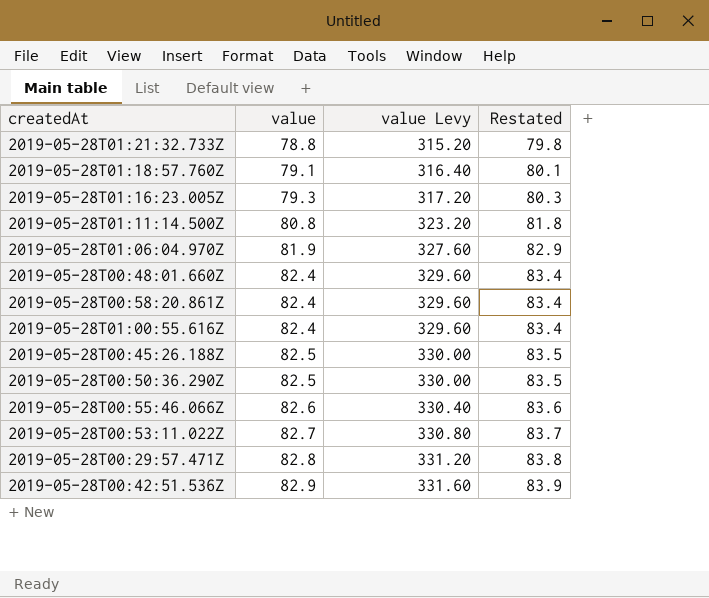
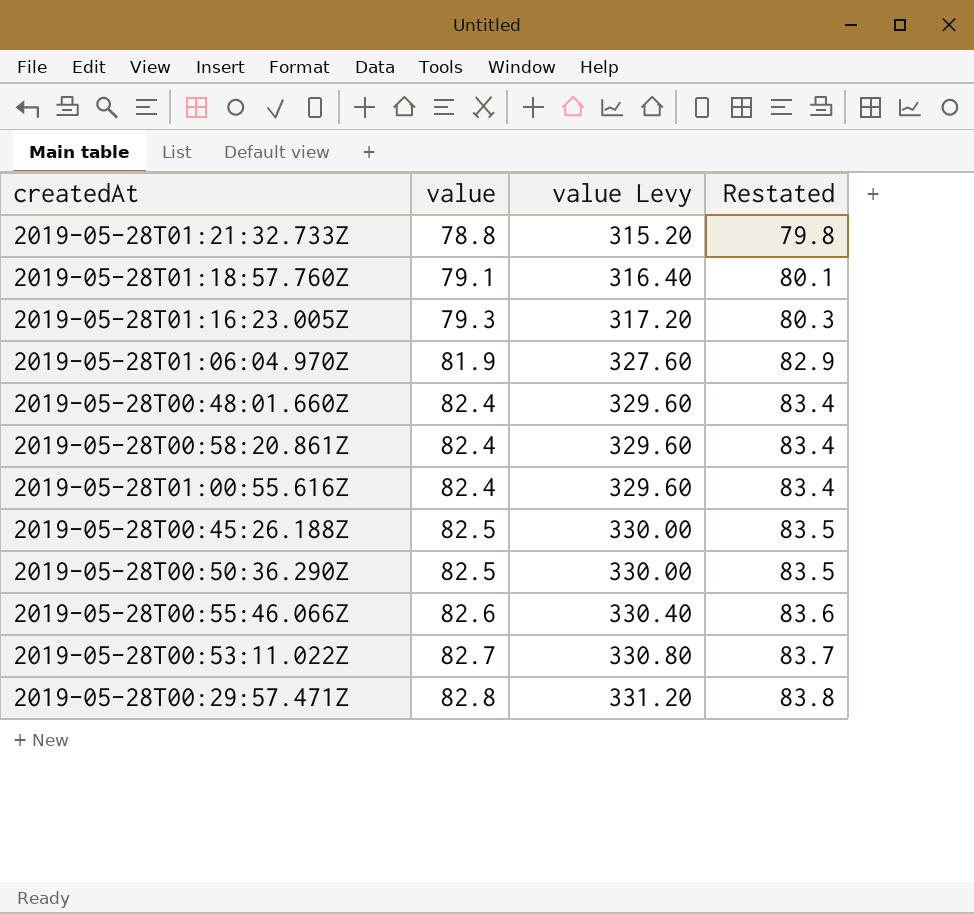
row 2019-05-28T01:11:14.500Z: 80.8 | 323.20 | 81.8 -> none
row 2019-05-28T00:42:51.536Z: 82.9 | 331.60 | 83.9 -> none

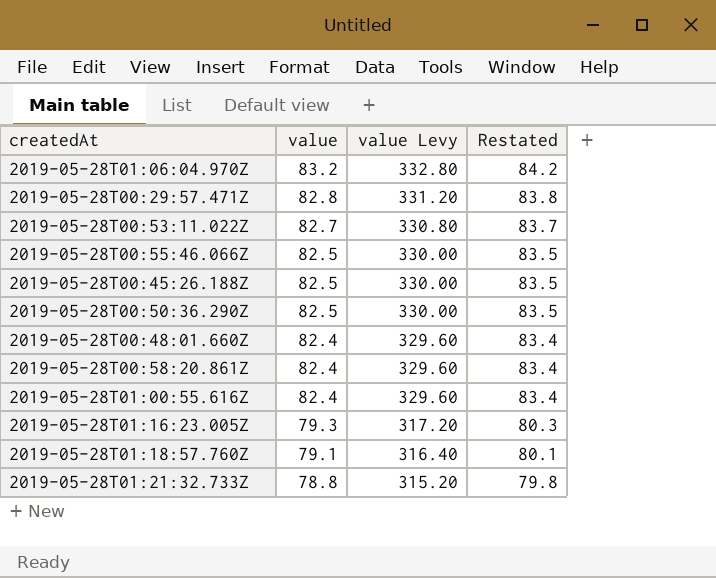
row order: value ascending -> value descending
2019-05-28T01:06:04.970Z | value: 81.9 -> 83.2
2019-05-28T01:06:04.970Z | value Levy: 327.60 -> 332.80
2019-05-28T01:06:04.970Z | Restated: 82.9 -> 84.2
2019-05-28T00:55:46.066Z | value: 82.6 -> 82.5
2019-05-28T00:55:46.066Z | value Levy: 330.40 -> 330.00
2019-05-28T00:55:46.066Z | Restated: 83.6 -> 83.5

